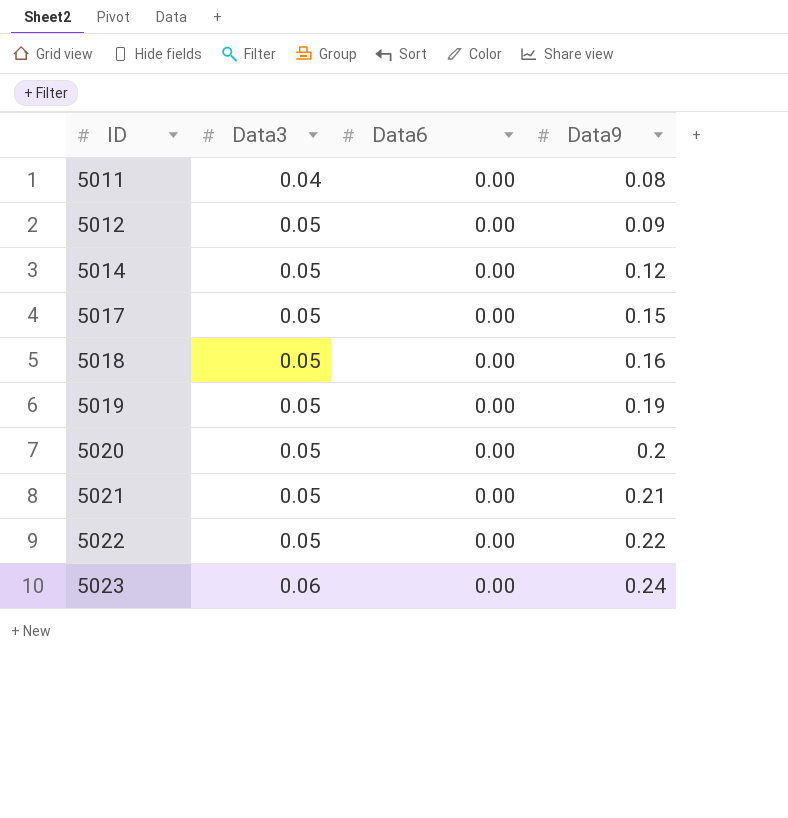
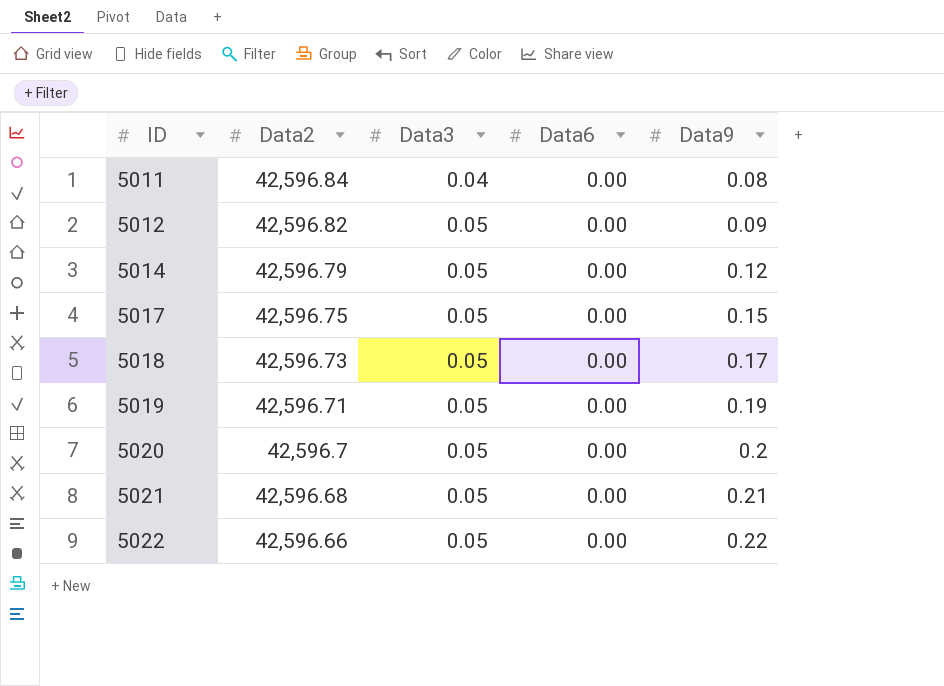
column Data2 | position: none -> 2
row 5023: 0.06 | 0.00 | 0.24 -> none
5018 | Data9: 0.16 -> 0.17

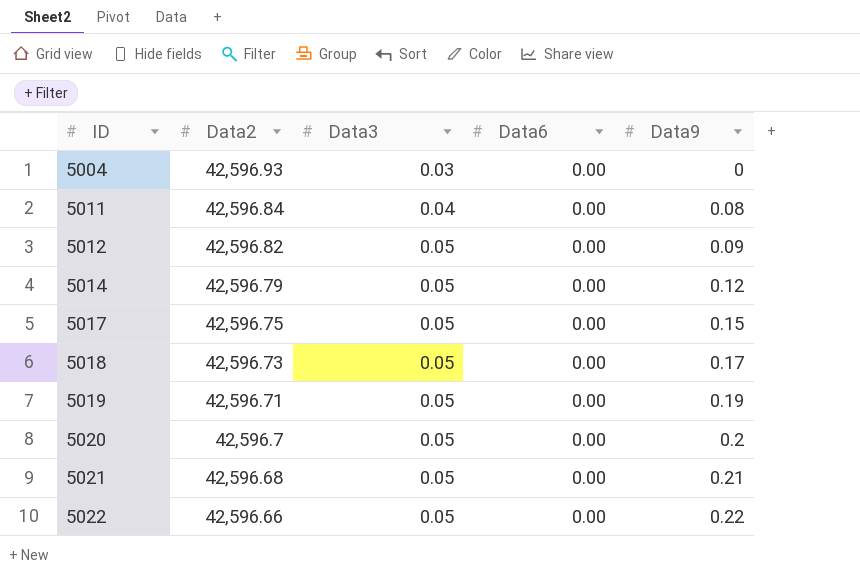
row 5004: none -> 42,596.93 | 0.03 | 0.00 | 0

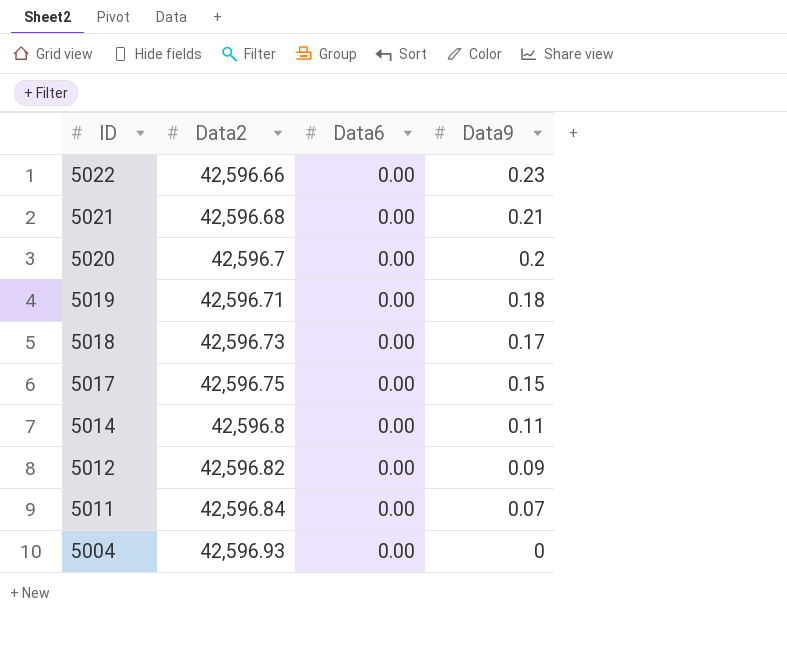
row order: ID ascending -> ID descending
column Data3 | position: 3 -> none
5022 | Data9: 0.22 -> 0.23
5019 | Data9: 0.19 -> 0.18
5014 | Data2: 42,596.79 -> 42,596.8
5014 | Data9: 0.12 -> 0.11
5011 | Data9: 0.08 -> 0.07

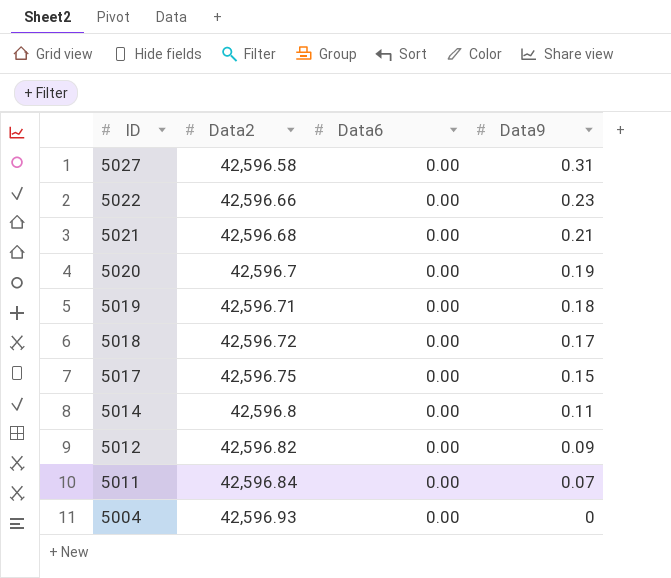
row 5027: none -> 42,596.58 | 0.00 | 0.31
5020 | Data9: 0.2 -> 0.19
5018 | Data2: 42,596.73 -> 42,596.72

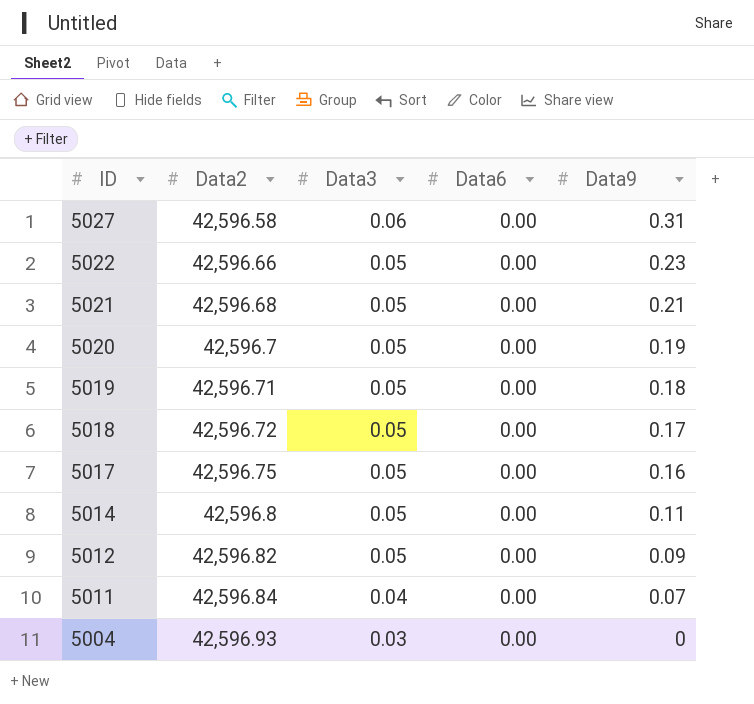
column Data3 | position: none -> 3
5017 | Data9: 0.15 -> 0.16

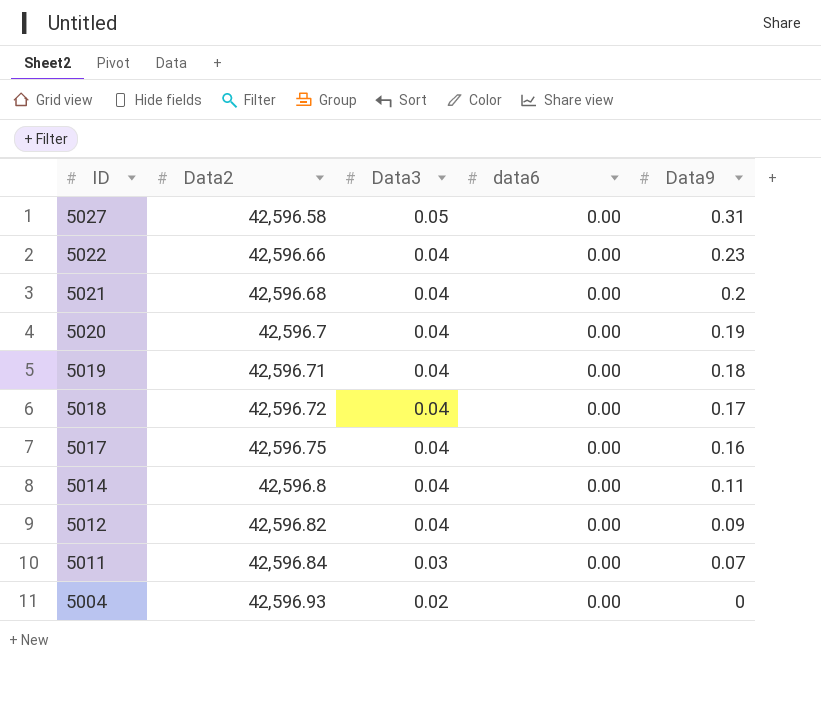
column name: Data6 -> data6
5027 | Data3: 0.06 -> 0.05
5022 | Data3: 0.05 -> 0.04
5021 | Data3: 0.05 -> 0.04
5021 | Data9: 0.21 -> 0.2
5020 | Data3: 0.05 -> 0.04
5019 | Data3: 0.05 -> 0.04
5018 | Data3: 0.05 -> 0.04
5017 | Data3: 0.05 -> 0.04
5014 | Data3: 0.05 -> 0.04
5012 | Data3: 0.05 -> 0.04
5011 | Data3: 0.04 -> 0.03
5004 | Data3: 0.03 -> 0.02

